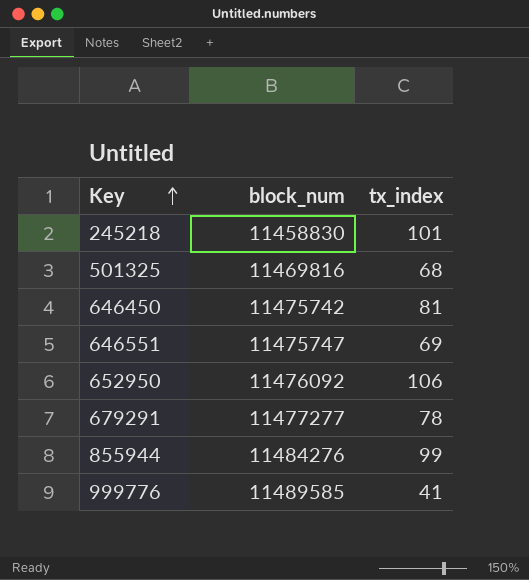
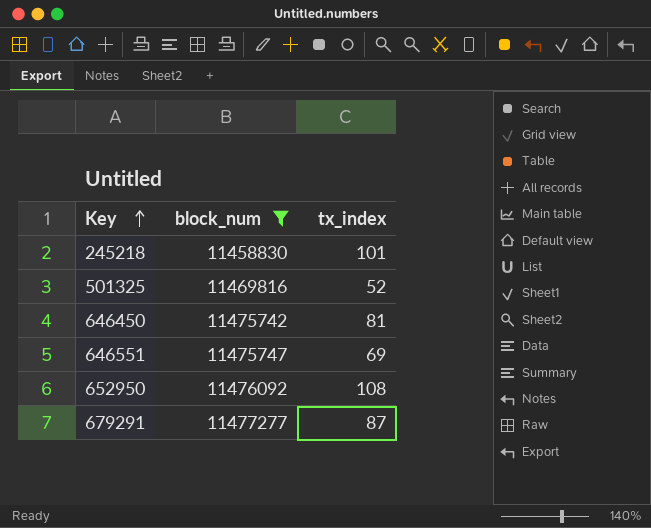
filter: none -> block_num <= 11477277
501325 | tx_index: 68 -> 52
652950 | tx_index: 106 -> 108
679291 | tx_index: 78 -> 87

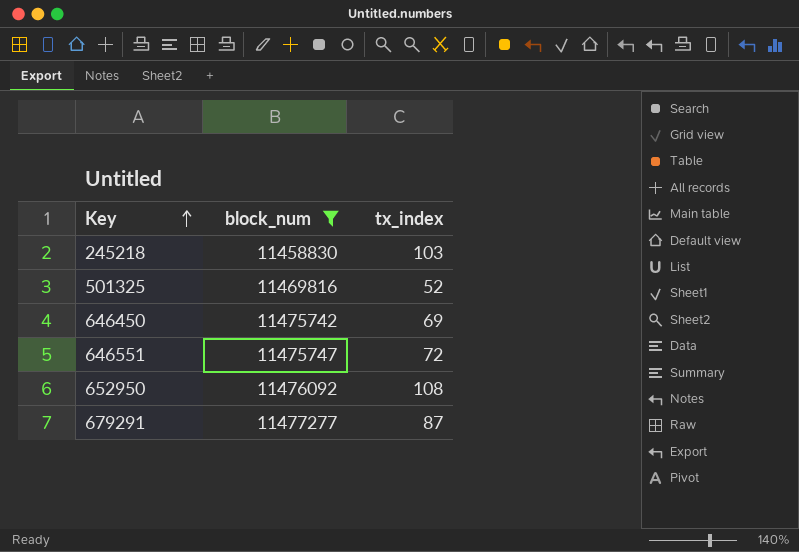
245218 | tx_index: 101 -> 103
646450 | tx_index: 81 -> 69
646551 | tx_index: 69 -> 72

